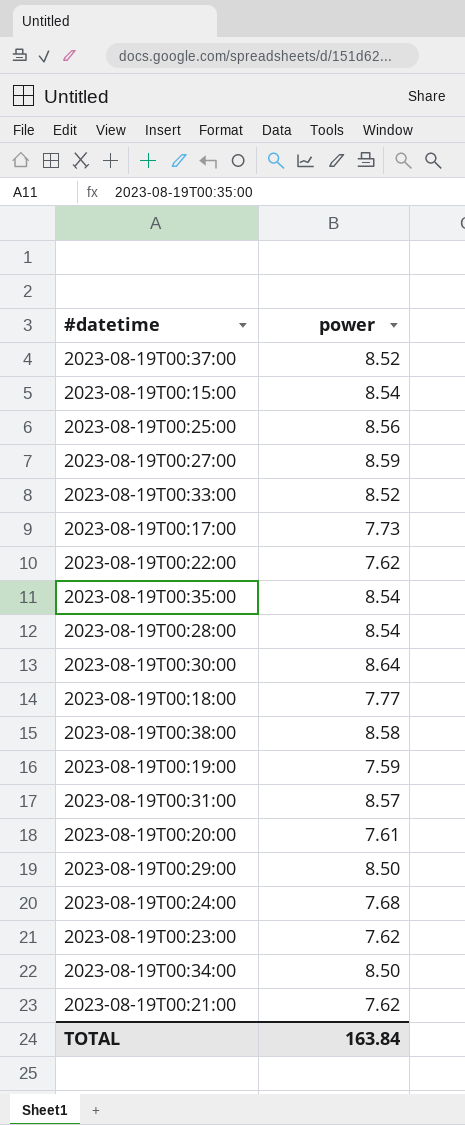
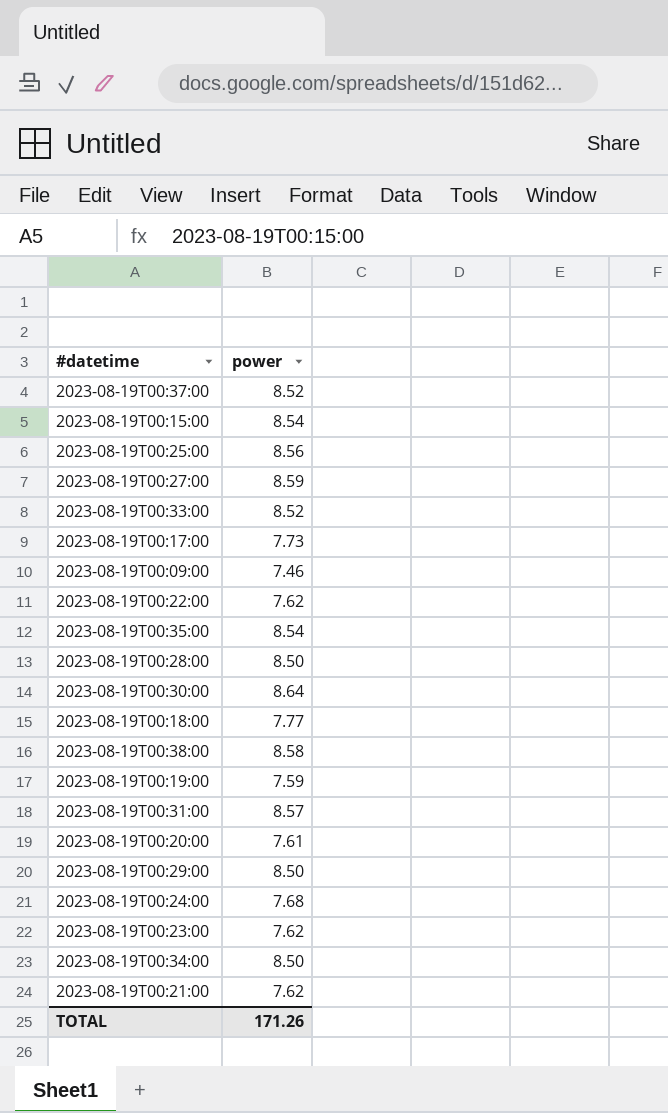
row 2023-08-19T00:09:00: none -> 7.46
2023-08-19T00:28:00 | power: 8.54 -> 8.50
TOTAL | power: 163.84 -> 171.26

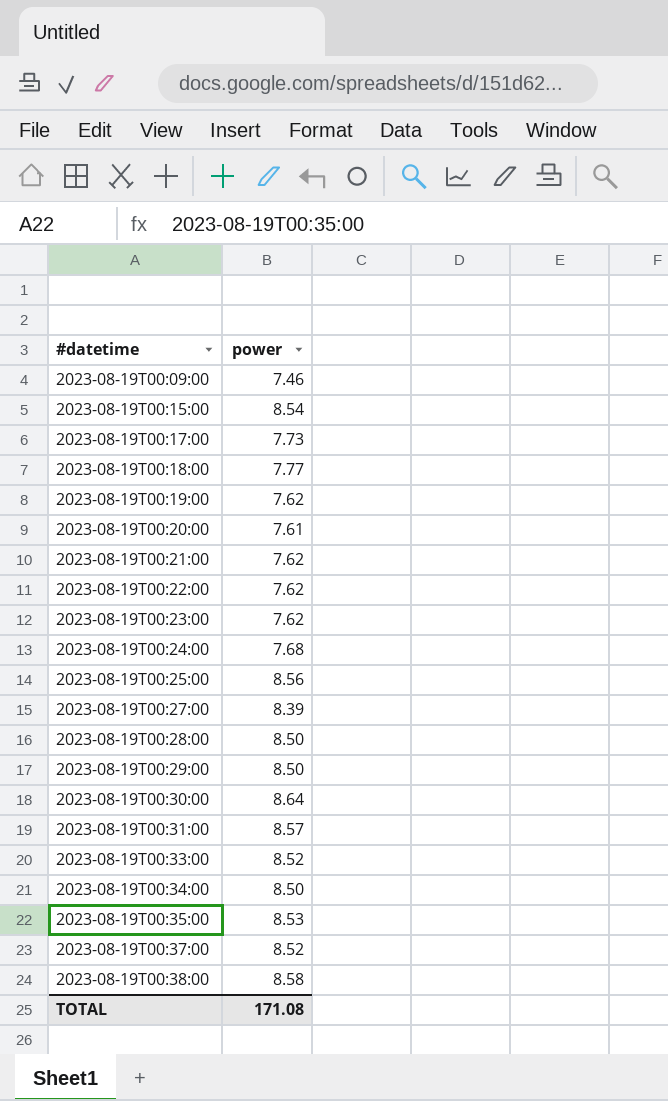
row order: none -> #datetime ascending
2023-08-19T00:19:00 | power: 7.59 -> 7.62
2023-08-19T00:27:00 | power: 8.59 -> 8.39
2023-08-19T00:35:00 | power: 8.54 -> 8.53
TOTAL | power: 171.26 -> 171.08

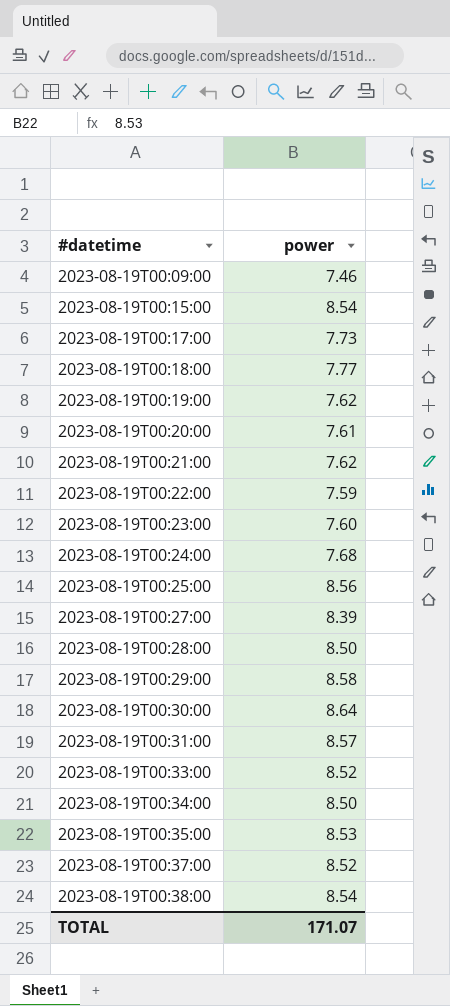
2023-08-19T00:22:00 | power: 7.62 -> 7.59
2023-08-19T00:23:00 | power: 7.62 -> 7.60
2023-08-19T00:29:00 | power: 8.50 -> 8.58
2023-08-19T00:38:00 | power: 8.58 -> 8.54
TOTAL | power: 171.08 -> 171.07

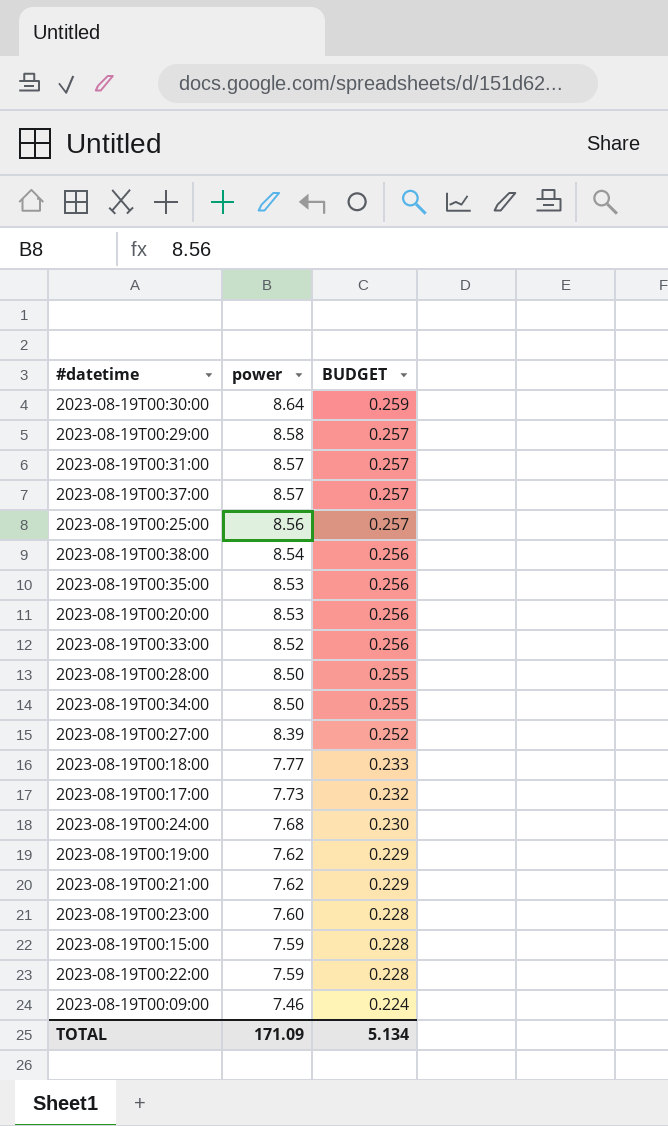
row order: #datetime ascending -> power descending
column BUDGET | formula: none -> [power] * 0.03
2023-08-19T00:37:00 | power: 8.52 -> 8.57
2023-08-19T00:20:00 | power: 7.61 -> 8.53
2023-08-19T00:15:00 | power: 8.54 -> 7.59
TOTAL | power: 171.07 -> 171.09

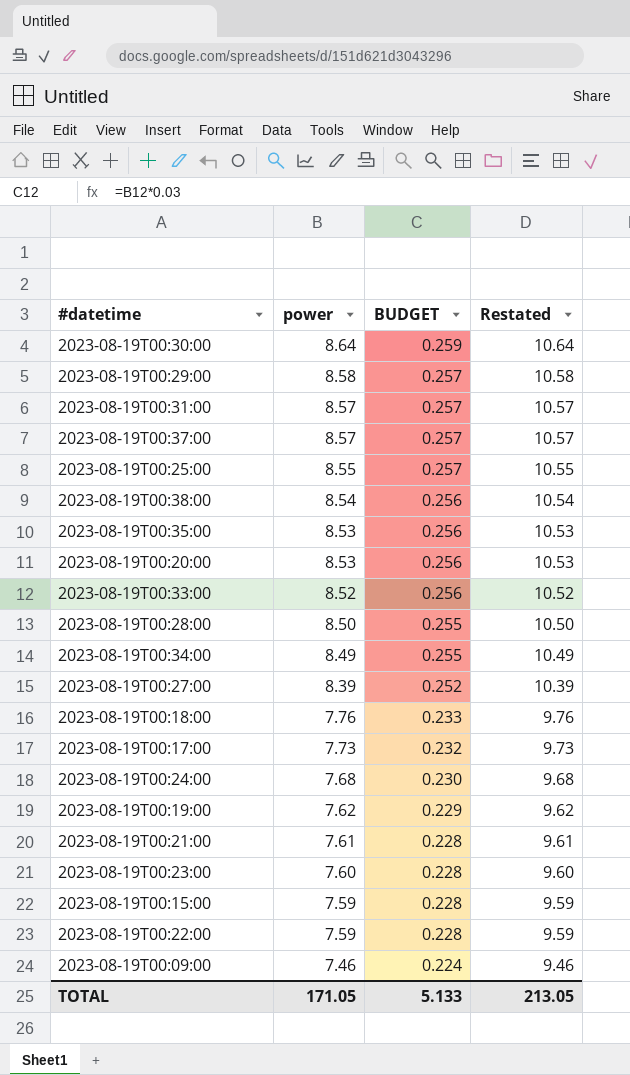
column Restated | formula: none -> [power] + 2
2023-08-19T00:25:00 | power: 8.56 -> 8.55
2023-08-19T00:34:00 | power: 8.50 -> 8.49
2023-08-19T00:18:00 | power: 7.77 -> 7.76
2023-08-19T00:21:00 | power: 7.62 -> 7.61
2023-08-19T00:21:00 | BUDGET: 0.229 -> 0.228
TOTAL | power: 171.09 -> 171.05
TOTAL | BUDGET: 5.134 -> 5.133

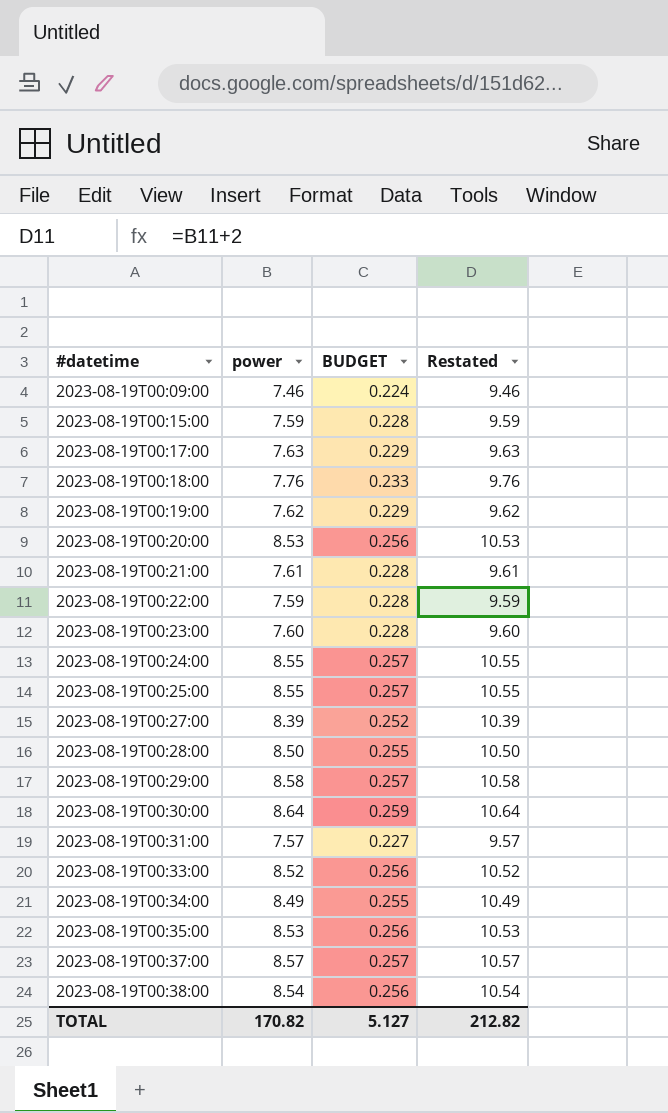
row order: power descending -> #datetime ascending
2023-08-19T00:17:00 | power: 7.73 -> 7.63
2023-08-19T00:17:00 | BUDGET: 0.232 -> 0.229
2023-08-19T00:17:00 | Restated: 9.73 -> 9.63
2023-08-19T00:24:00 | power: 7.68 -> 8.55
2023-08-19T00:24:00 | BUDGET: 0.230 -> 0.257
2023-08-19T00:24:00 | Restated: 9.68 -> 10.55
2023-08-19T00:31:00 | power: 8.57 -> 7.57
2023-08-19T00:31:00 | BUDGET: 0.257 -> 0.227
2023-08-19T00:31:00 | Restated: 10.57 -> 9.57
TOTAL | power: 171.05 -> 170.82
TOTAL | BUDGET: 5.133 -> 5.127
TOTAL | Restated: 213.05 -> 212.82

